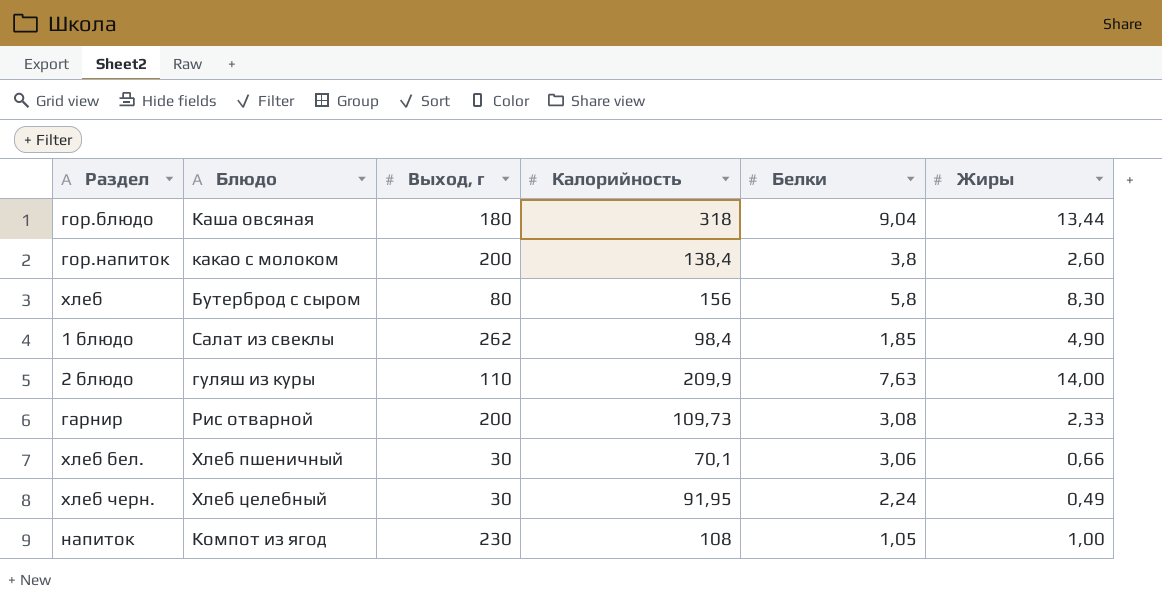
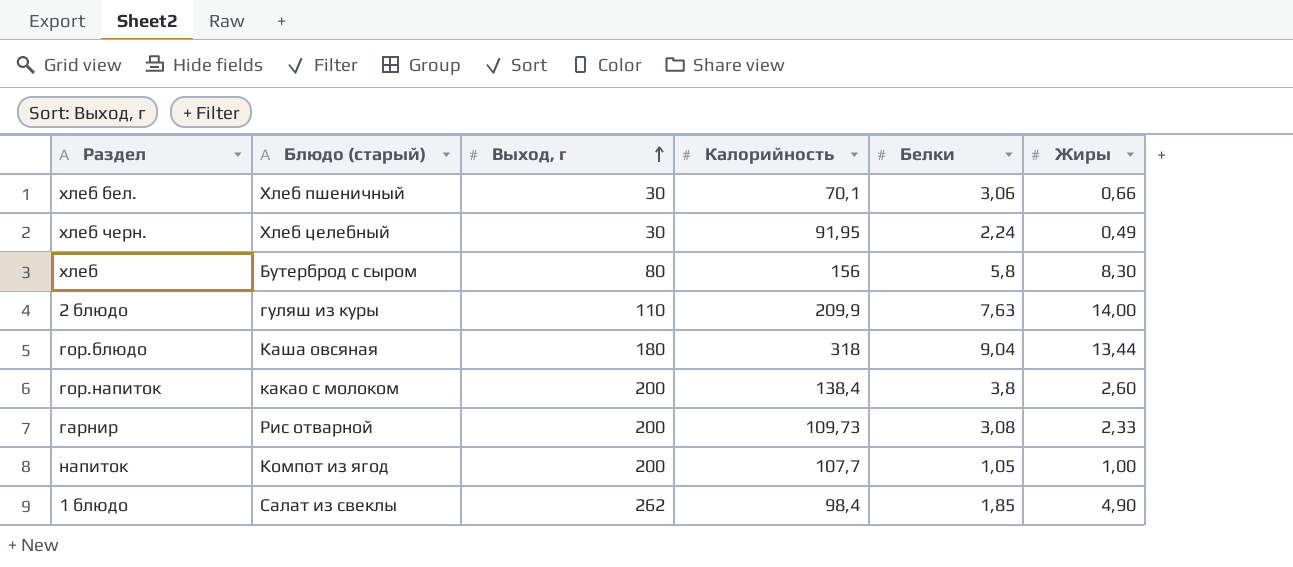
row order: none -> Выход, г ascending
column name: Блюдо -> Блюдо (старый)
напиток | Выход, г: 230 -> 200
напиток | Калорийность: 108 -> 107,7

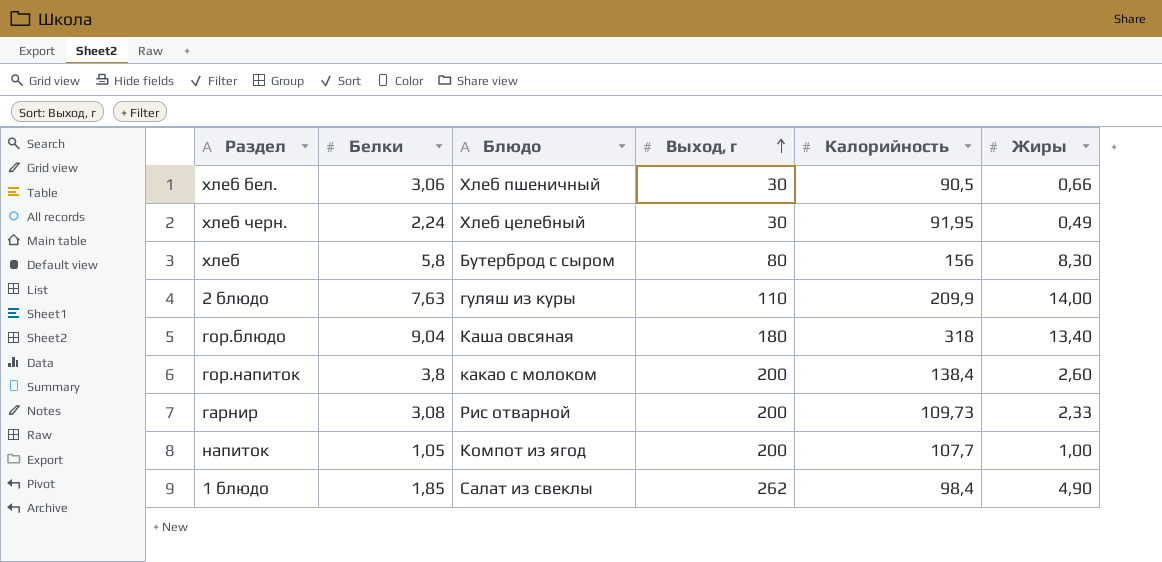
column Белки | position: 5 -> 2
column name: Блюдо (старый) -> Блюдо
хлеб бел. | Калорийность: 70,1 -> 90,5
гор.блюдо | Жиры: 13,44 -> 13,40

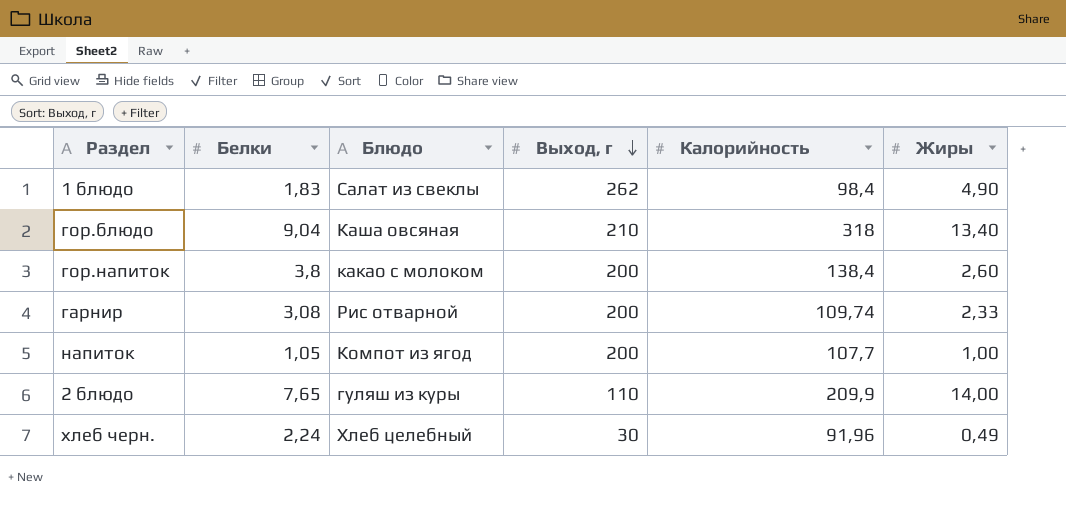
row order: Выход, г ascending -> Выход, г descending
row хлеб бел.: 3,06 | Хлеб пшеничный | 30 | 90,5 | 0,66 -> none
row хлеб: 5,8 | Бутерброд с сыром | 80 | 156 | 8,30 -> none
1 блюдо | Белки: 1,85 -> 1,83
гор.блюдо | Выход, г: 180 -> 210
гарнир | Калорийность: 109,73 -> 109,74
2 блюдо | Белки: 7,63 -> 7,65
хлеб черн. | Калорийность: 91,95 -> 91,96

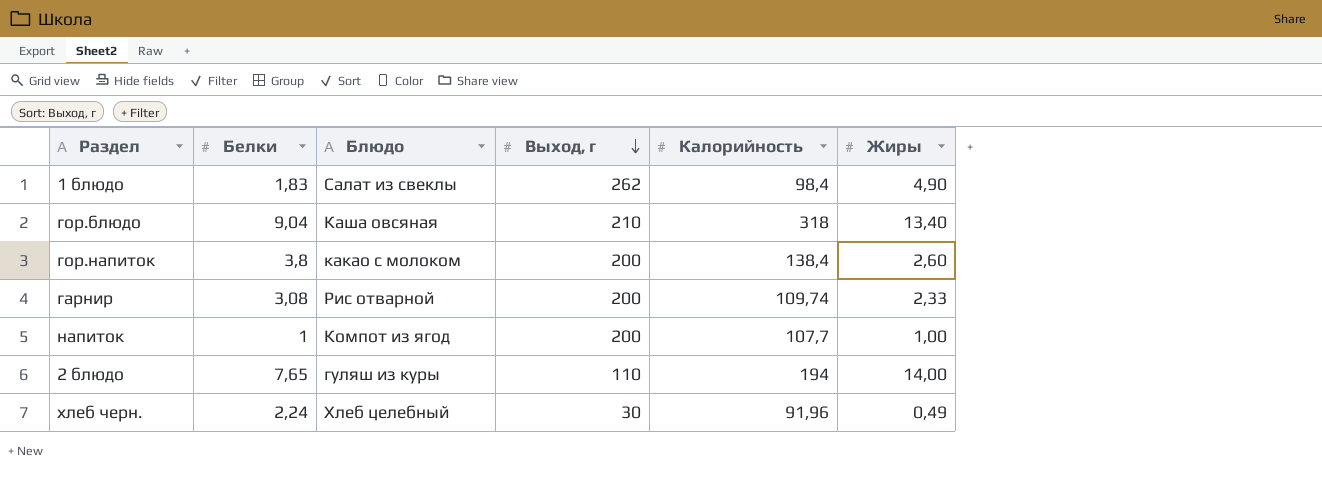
напиток | Белки: 1,05 -> 1
2 блюдо | Калорийность: 209,9 -> 194

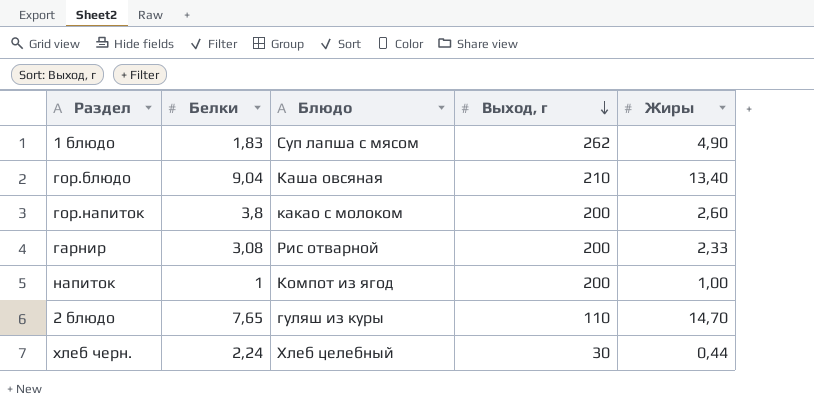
column Калорийность | position: 5 -> none
1 блюдо | Блюдо: Салат из свеклы -> Суп лапша с мясом
2 блюдо | Жиры: 14,00 -> 14,70
хлеб черн. | Жиры: 0,49 -> 0,44

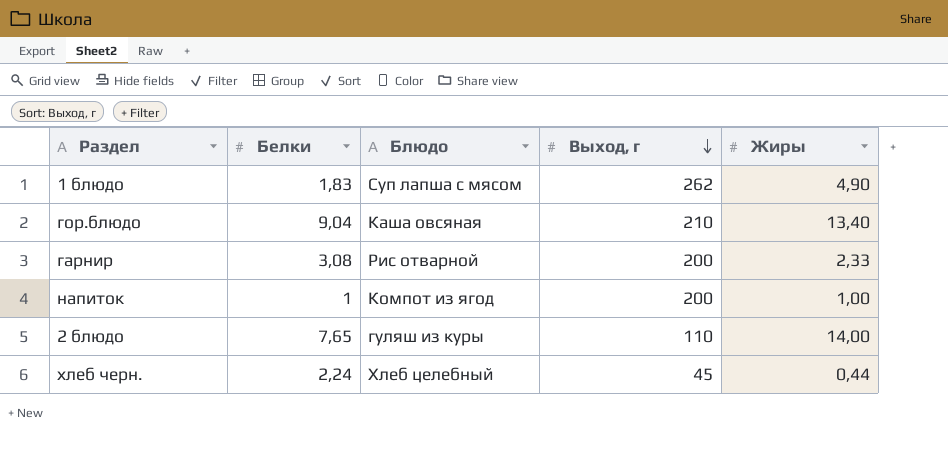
row гор.напиток: 3,8 | какао с молоком | 200 | 2,60 -> none
2 блюдо | Жиры: 14,70 -> 14,00
хлеб черн. | Выход, г: 30 -> 45

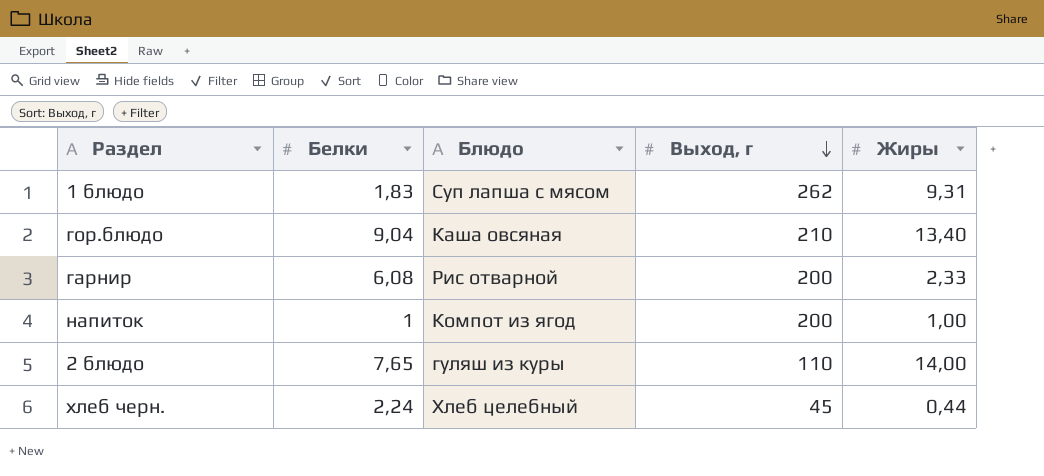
1 блюдо | Жиры: 4,90 -> 9,31
гарнир | Белки: 3,08 -> 6,08

